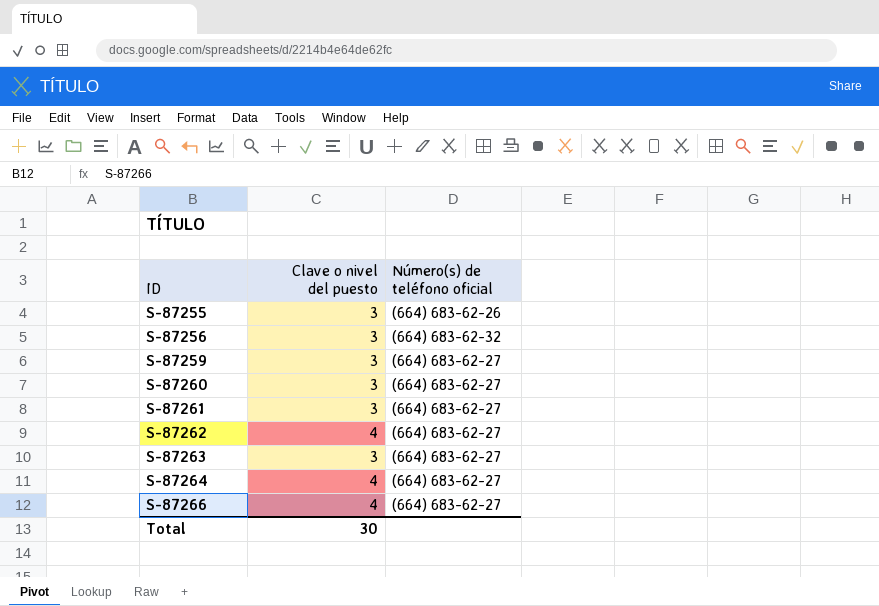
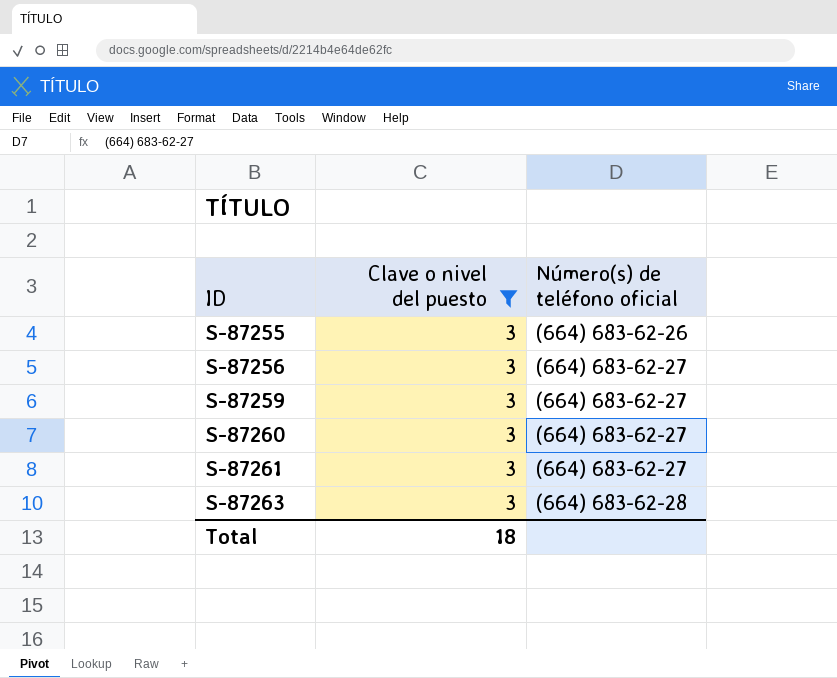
filter: none -> Clave o nivel del puesto = 3
S-87256 | Número(s) de teléfono oficial: (664) 683-62-32 -> (664) 683-62-27
S-87263 | Número(s) de teléfono oficial: (664) 683-62-27 -> (664) 683-62-28
Total | Clave o nivel del puesto: 30 -> 18

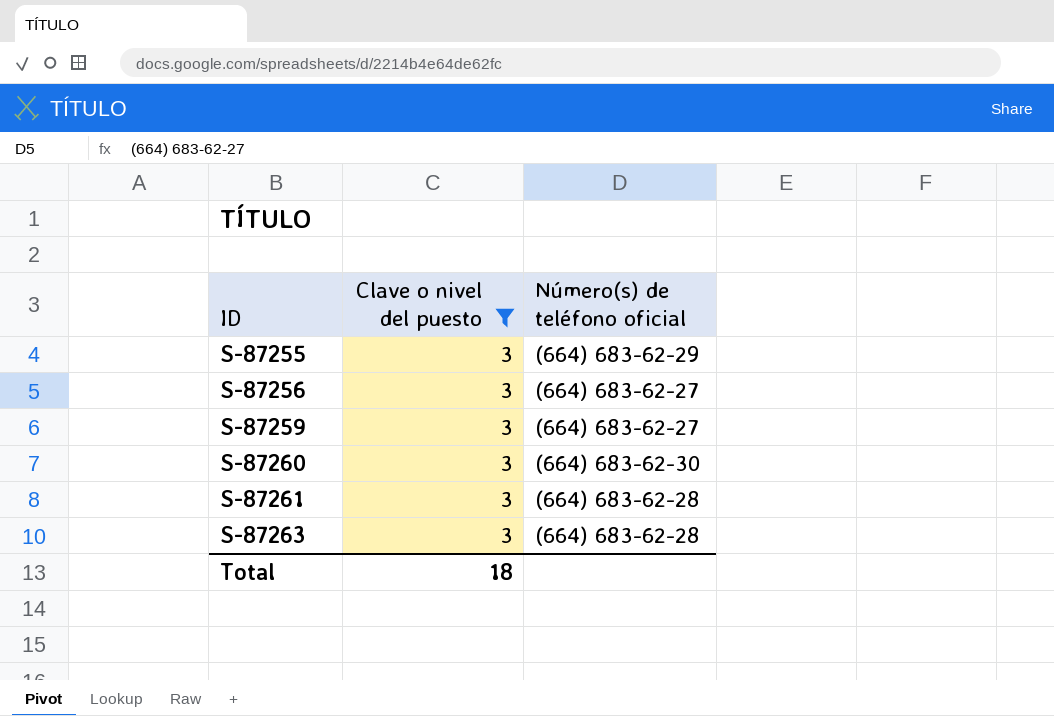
S-87255 | Número(s) de teléfono oficial: (664) 683-62-26 -> (664) 683-62-29
S-87260 | Número(s) de teléfono oficial: (664) 683-62-27 -> (664) 683-62-30
S-87261 | Número(s) de teléfono oficial: (664) 683-62-27 -> (664) 683-62-28

